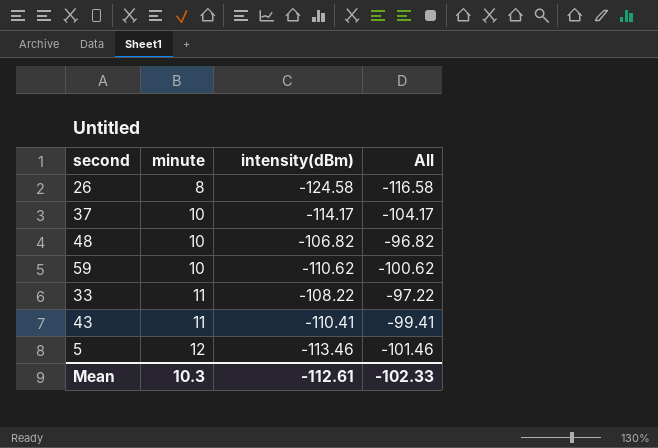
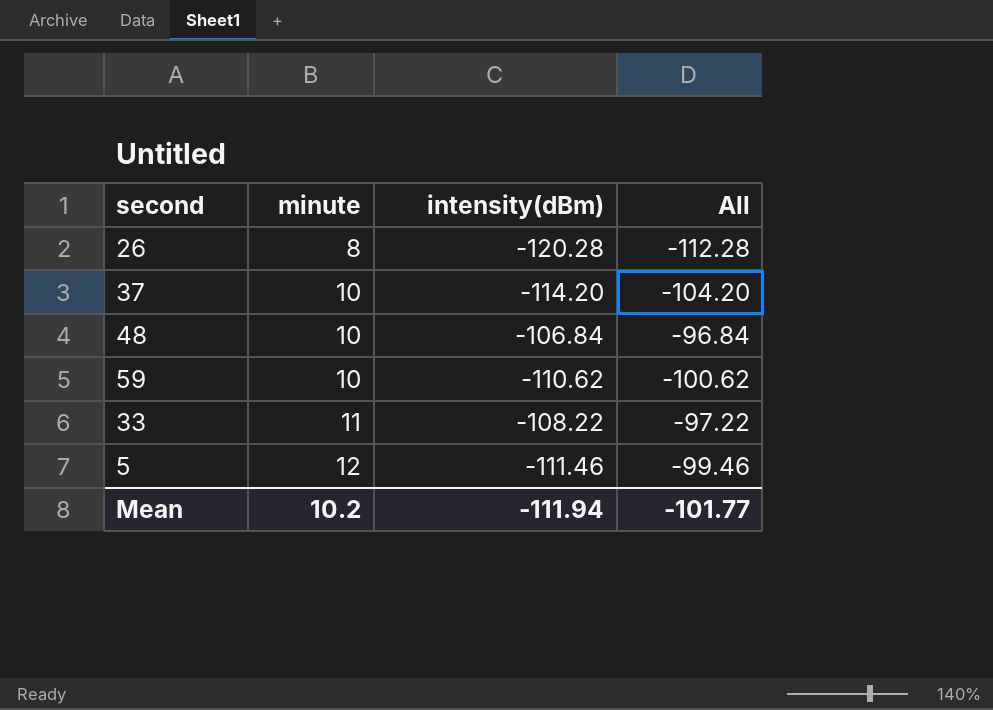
row 43: 11 | -110.41 | -99.41 -> none
26 | intensity(dBm): -124.58 -> -120.28
26 | All: -116.58 -> -112.28
37 | intensity(dBm): -114.17 -> -114.20
37 | All: -104.17 -> -104.20
48 | intensity(dBm): -106.82 -> -106.84
48 | All: -96.82 -> -96.84
5 | intensity(dBm): -113.46 -> -111.46
5 | All: -101.46 -> -99.46
Mean | minute: 10.3 -> 10.2
Mean | intensity(dBm): -112.61 -> -111.94
Mean | All: -102.33 -> -101.77

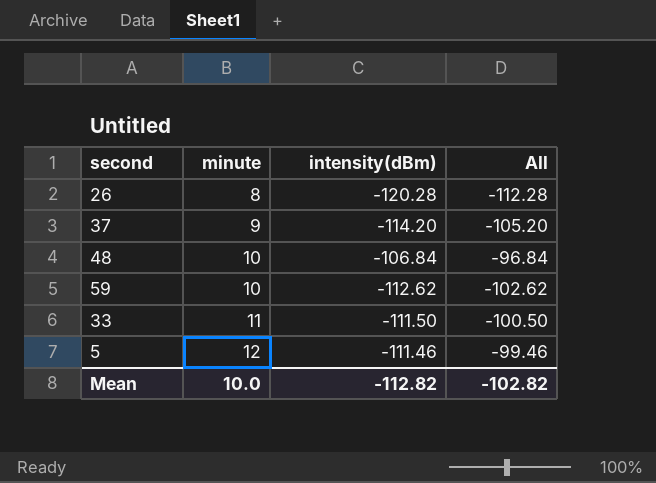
37 | minute: 10 -> 9
37 | All: -104.20 -> -105.20
59 | intensity(dBm): -110.62 -> -112.62
59 | All: -100.62 -> -102.62
33 | intensity(dBm): -108.22 -> -111.50
33 | All: -97.22 -> -100.50
Mean | minute: 10.2 -> 10.0
Mean | intensity(dBm): -111.94 -> -112.82
Mean | All: -101.77 -> -102.82

